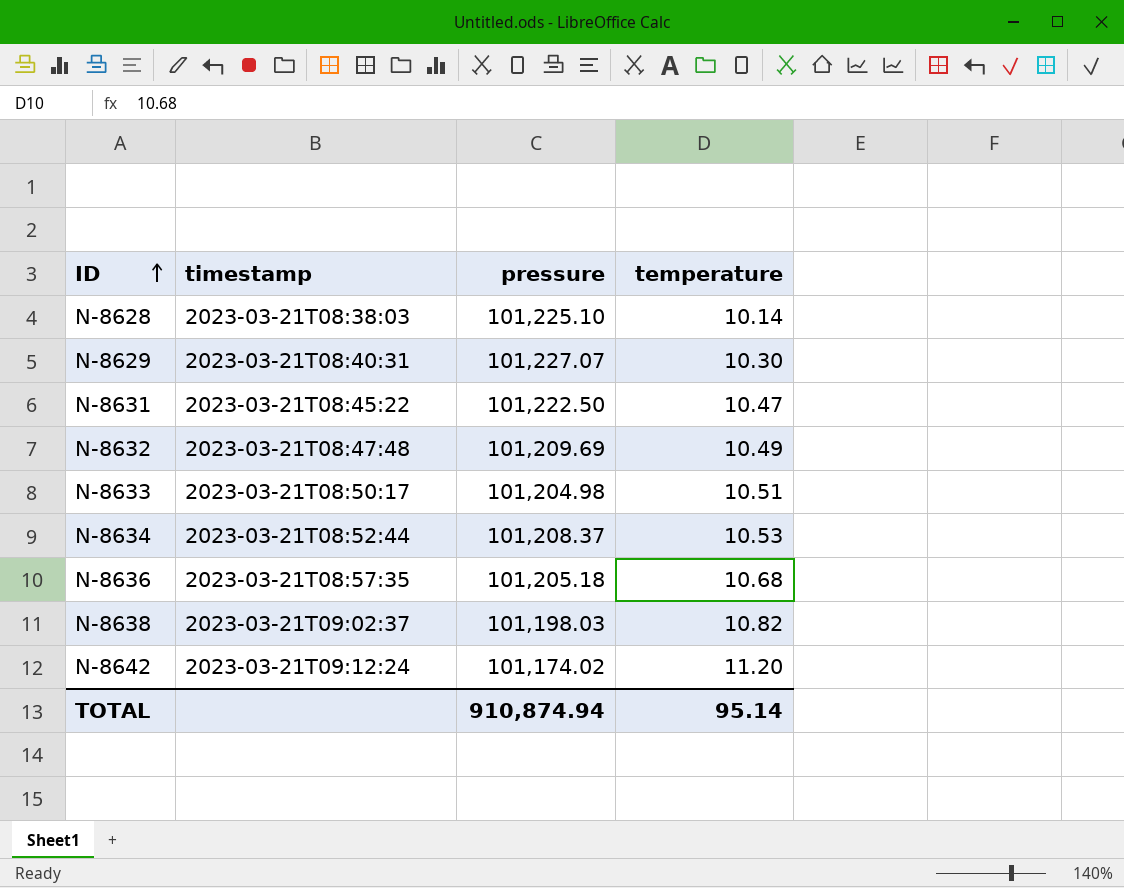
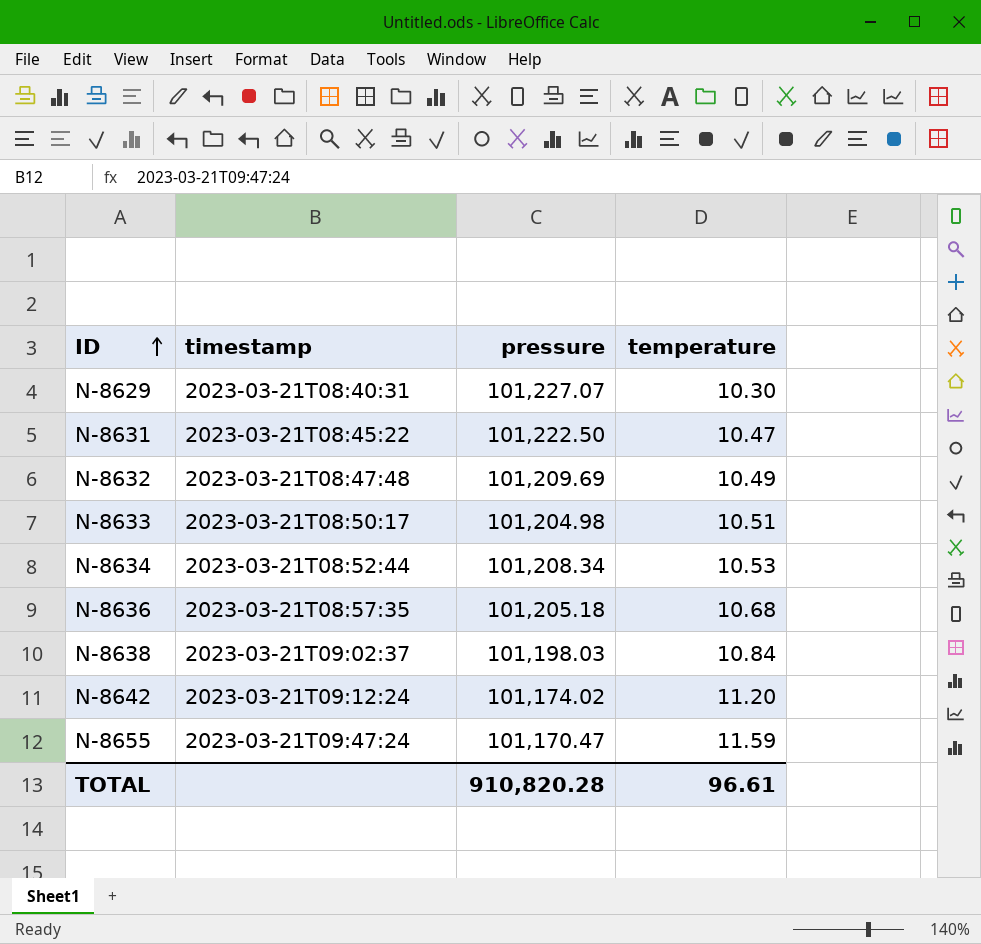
row N-8628: 2023-03-21T08:38:03 | 101,225.10 | 10.14 -> none
N-8634 | pressure: 101,208.37 -> 101,208.34
N-8638 | temperature: 10.82 -> 10.84
row N-8655: none -> 2023-03-21T09:47:24 | 101,170.47 | 11.59
TOTAL | pressure: 910,874.94 -> 910,820.28
TOTAL | temperature: 95.14 -> 96.61

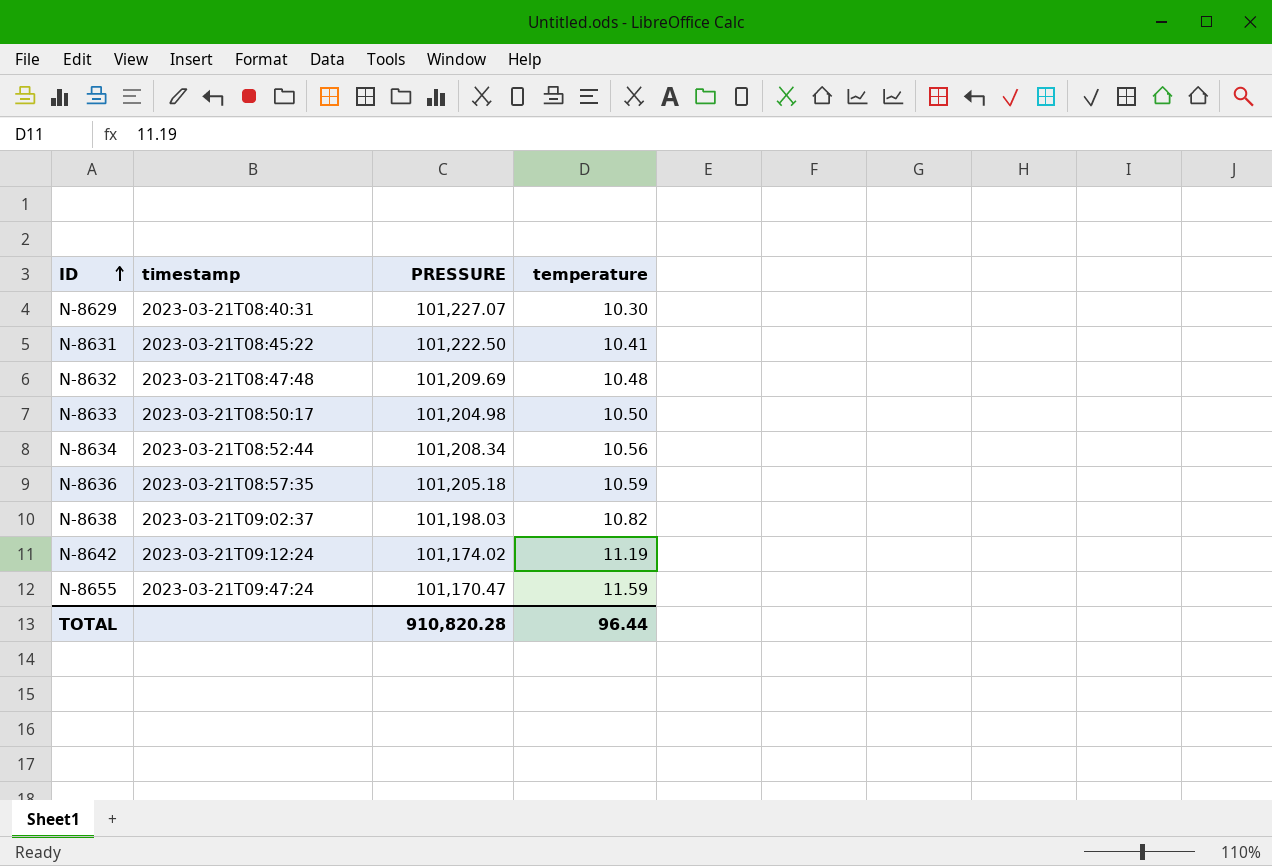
column name: pressure -> PRESSURE
N-8631 | temperature: 10.47 -> 10.41
N-8632 | temperature: 10.49 -> 10.48
N-8633 | temperature: 10.51 -> 10.50
N-8634 | temperature: 10.53 -> 10.56
N-8636 | temperature: 10.68 -> 10.59
N-8638 | temperature: 10.84 -> 10.82
N-8642 | temperature: 11.20 -> 11.19
TOTAL | temperature: 96.61 -> 96.44

